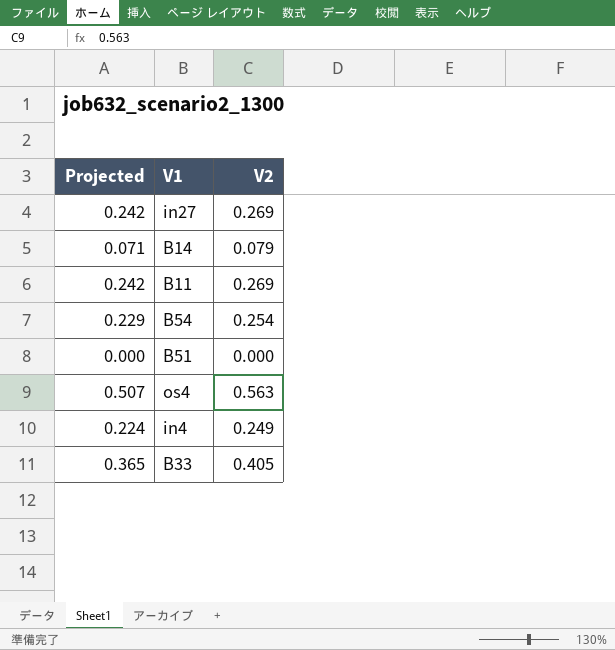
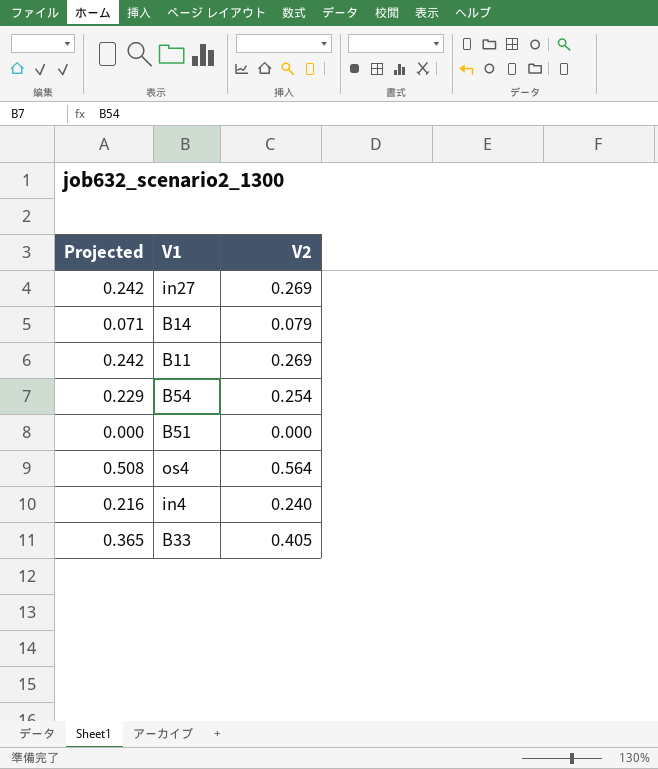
os4 | Projected: 0.507 -> 0.508
os4 | V2: 0.563 -> 0.564
in4 | Projected: 0.224 -> 0.216
in4 | V2: 0.249 -> 0.240

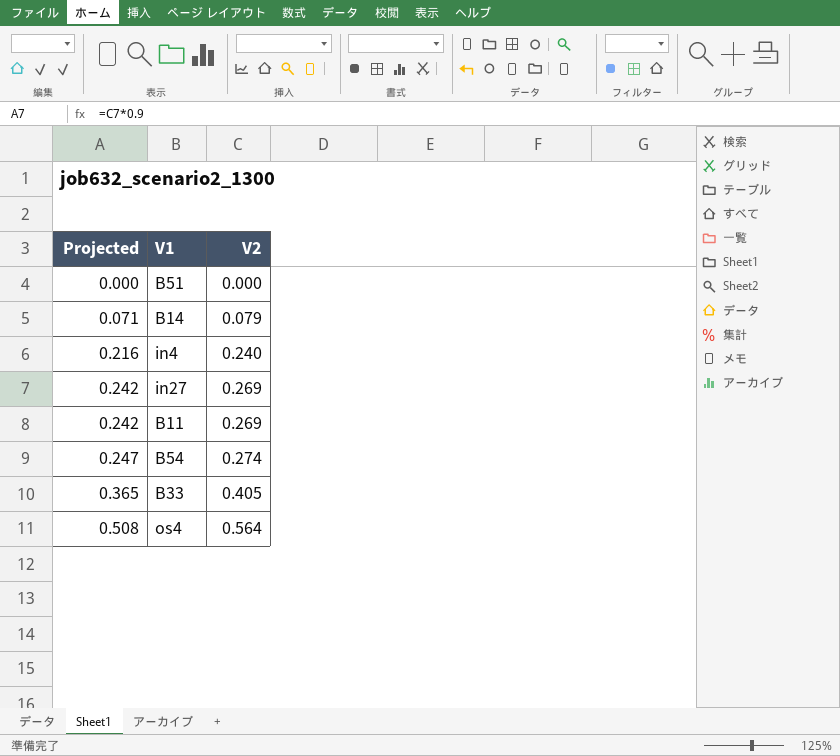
row order: none -> Projected ascending
B54 | Projected: 0.229 -> 0.247
B54 | V2: 0.254 -> 0.274

